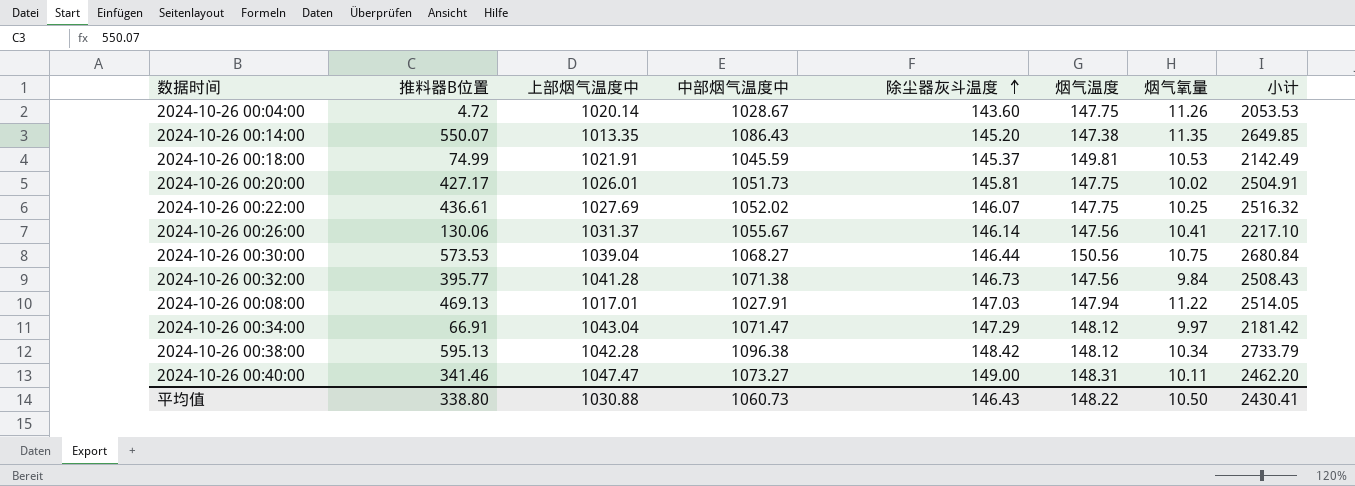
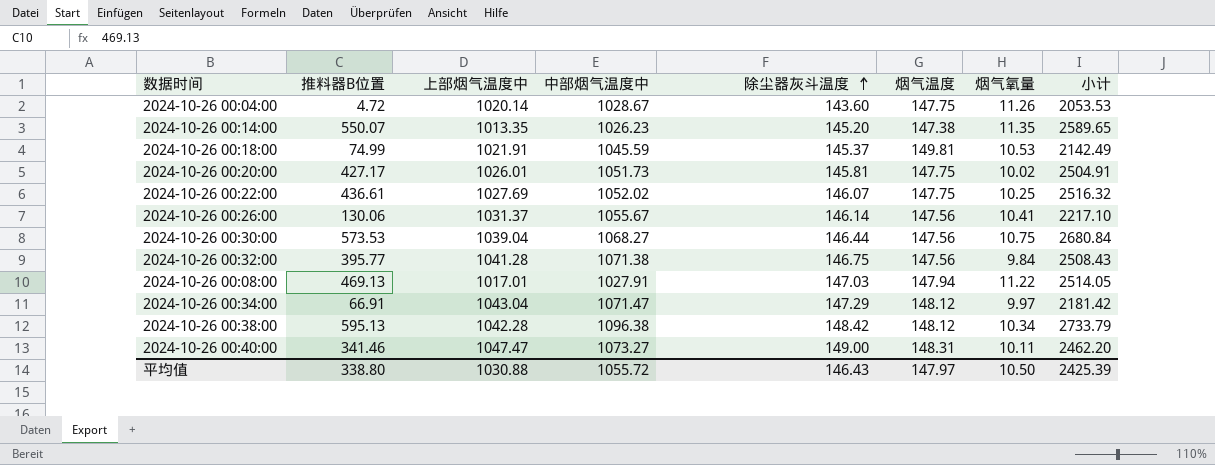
2024-10-26 00:14:00 | 中部烟气温度中: 1086.43 -> 1026.23
2024-10-26 00:14:00 | 小计: 2649.85 -> 2589.65
2024-10-26 00:30:00 | 烟气温度: 150.56 -> 147.56
2024-10-26 00:32:00 | 除尘器灰斗温度: 146.73 -> 146.75
平均值 | 中部烟气温度中: 1060.73 -> 1055.72
平均值 | 烟气温度: 148.22 -> 147.97
平均值 | 小计: 2430.41 -> 2425.39

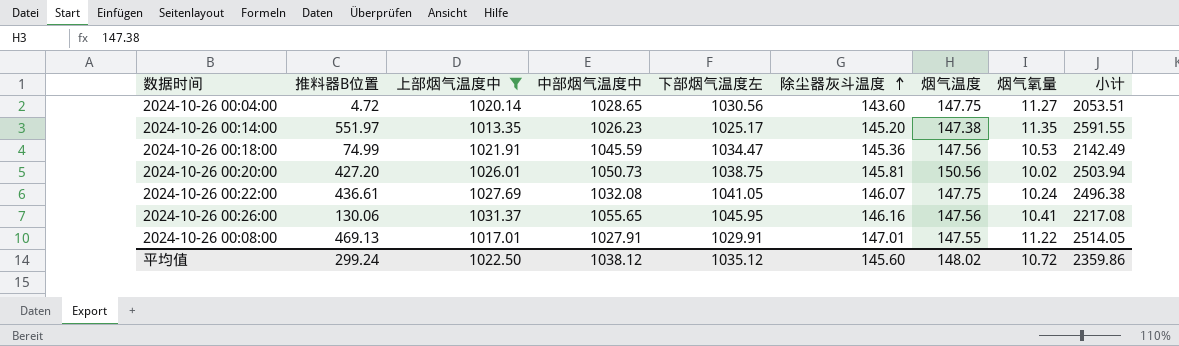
filter: none -> 上部烟气温度中 <= 1031.37
column 下部烟气温度左 | position: none -> 5
2024-10-26 00:04:00 | 中部烟气温度中: 1028.67 -> 1028.65
2024-10-26 00:04:00 | 烟气氧量: 11.26 -> 11.27
2024-10-26 00:04:00 | 小计: 2053.53 -> 2053.51
2024-10-26 00:14:00 | 推料器B位置: 550.07 -> 551.97
2024-10-26 00:14:00 | 小计: 2589.65 -> 2591.55
2024-10-26 00:18:00 | 除尘器灰斗温度: 145.37 -> 145.36
2024-10-26 00:18:00 | 烟气温度: 149.81 -> 147.56
2024-10-26 00:20:00 | 推料器B位置: 427.17 -> 427.20
2024-10-26 00:20:00 | 中部烟气温度中: 1051.73 -> 1050.73
2024-10-26 00:20:00 | 烟气温度: 147.75 -> 150.56
2024-10-26 00:20:00 | 小计: 2504.91 -> 2503.94
2024-10-26 00:22:00 | 中部烟气温度中: 1052.02 -> 1032.08
2024-10-26 00:22:00 | 烟气氧量: 10.25 -> 10.24
2024-10-26 00:22:00 | 小计: 2516.32 -> 2496.38
2024-10-26 00:26:00 | 中部烟气温度中: 1055.67 -> 1055.65
2024-10-26 00:26:00 | 除尘器灰斗温度: 146.14 -> 146.16
2024-10-26 00:26:00 | 小计: 2217.10 -> 2217.08
2024-10-26 00:08:00 | 除尘器灰斗温度: 147.03 -> 147.01
2024-10-26 00:08:00 | 烟气温度: 147.94 -> 147.55
平均值 | 推料器B位置: 338.80 -> 299.24
平均值 | 上部烟气温度中: 1030.88 -> 1022.50
平均值 | 中部烟气温度中: 1055.72 -> 1038.12
平均值 | 除尘器灰斗温度: 146.43 -> 145.60
平均值 | 烟气温度: 147.97 -> 148.02
平均值 | 烟气氧量: 10.50 -> 10.72
平均值 | 小计: 2425.39 -> 2359.86

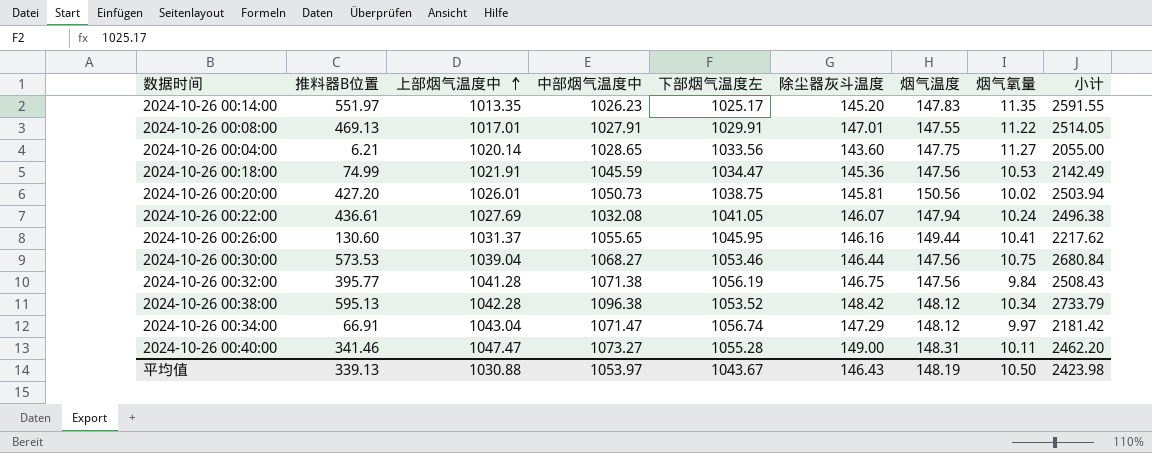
filter: 上部烟气温度中 <= 1031.37 -> none
row order: 除尘器灰斗温度 ascending -> 上部烟气温度中 ascending
2024-10-26 00:14:00 | 烟气温度: 147.38 -> 147.83
2024-10-26 00:04:00 | 推料器B位置: 4.72 -> 6.21
2024-10-26 00:04:00 | 下部烟气温度左: 1030.56 -> 1033.56
2024-10-26 00:04:00 | 小计: 2053.51 -> 2055.00
2024-10-26 00:22:00 | 烟气温度: 147.75 -> 147.94
2024-10-26 00:26:00 | 推料器B位置: 130.06 -> 130.60
2024-10-26 00:26:00 | 烟气温度: 147.56 -> 149.44
2024-10-26 00:26:00 | 小计: 2217.08 -> 2217.62
平均值 | 推料器B位置: 299.24 -> 339.13
平均值 | 上部烟气温度中: 1022.50 -> 1030.88
平均值 | 中部烟气温度中: 1038.12 -> 1053.97
平均值 | 下部烟气温度左: 1035.12 -> 1043.67
平均值 | 除尘器灰斗温度: 145.60 -> 146.43
平均值 | 烟气温度: 148.02 -> 148.19
平均值 | 烟气氧量: 10.72 -> 10.50
平均值 | 小计: 2359.86 -> 2423.98

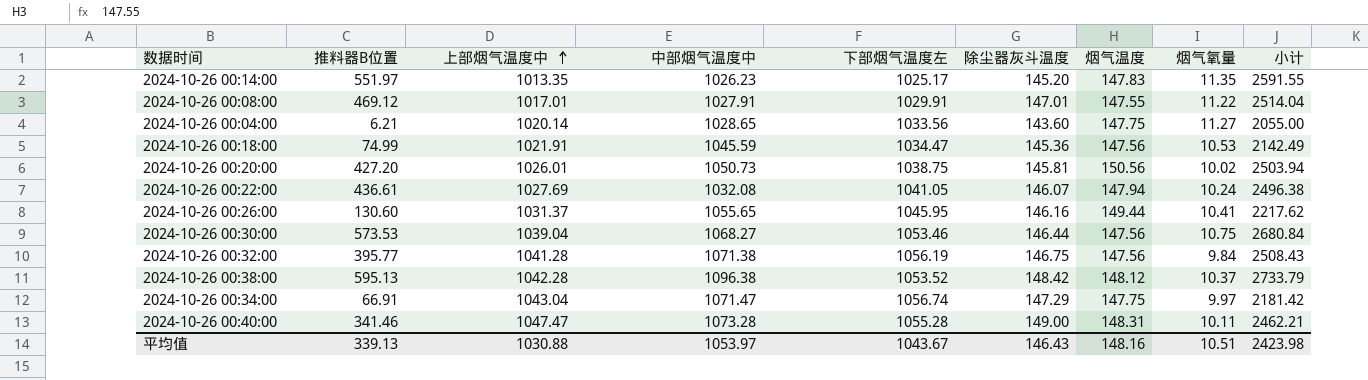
2024-10-26 00:08:00 | 推料器B位置: 469.13 -> 469.12
2024-10-26 00:08:00 | 小计: 2514.05 -> 2514.04
2024-10-26 00:38:00 | 烟气氧量: 10.34 -> 10.37
2024-10-26 00:34:00 | 烟气温度: 148.12 -> 147.75
2024-10-26 00:40:00 | 中部烟气温度中: 1073.27 -> 1073.28
2024-10-26 00:40:00 | 小计: 2462.20 -> 2462.21
平均值 | 烟气温度: 148.19 -> 148.16
平均值 | 烟气氧量: 10.50 -> 10.51

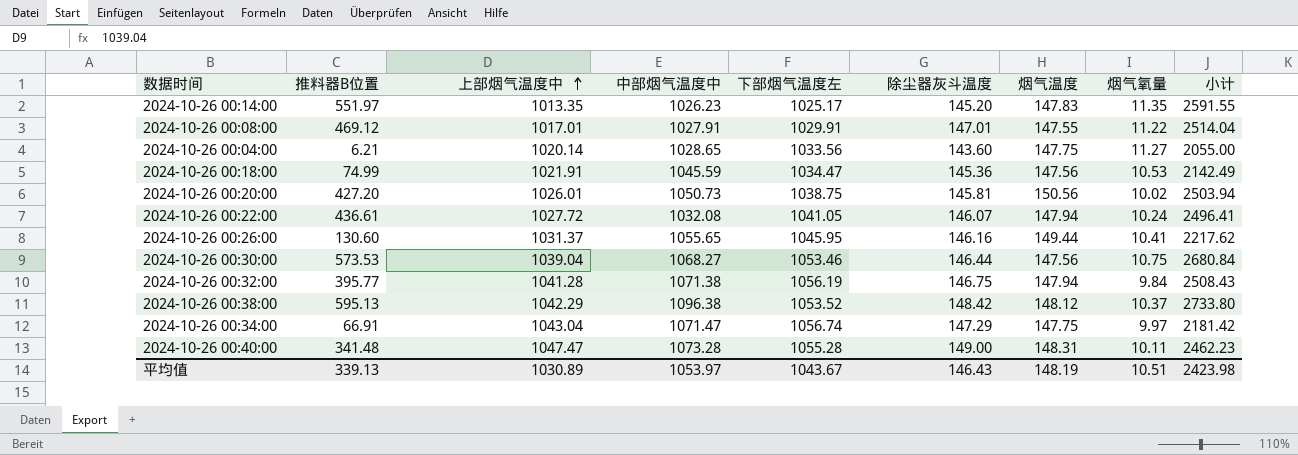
2024-10-26 00:22:00 | 上部烟气温度中: 1027.69 -> 1027.72
2024-10-26 00:22:00 | 小计: 2496.38 -> 2496.41
2024-10-26 00:32:00 | 烟气温度: 147.56 -> 147.94
2024-10-26 00:38:00 | 上部烟气温度中: 1042.28 -> 1042.29
2024-10-26 00:38:00 | 小计: 2733.79 -> 2733.80
2024-10-26 00:40:00 | 推料器B位置: 341.46 -> 341.48
2024-10-26 00:40:00 | 小计: 2462.21 -> 2462.23
平均值 | 上部烟气温度中: 1030.88 -> 1030.89
平均值 | 烟气温度: 148.16 -> 148.19

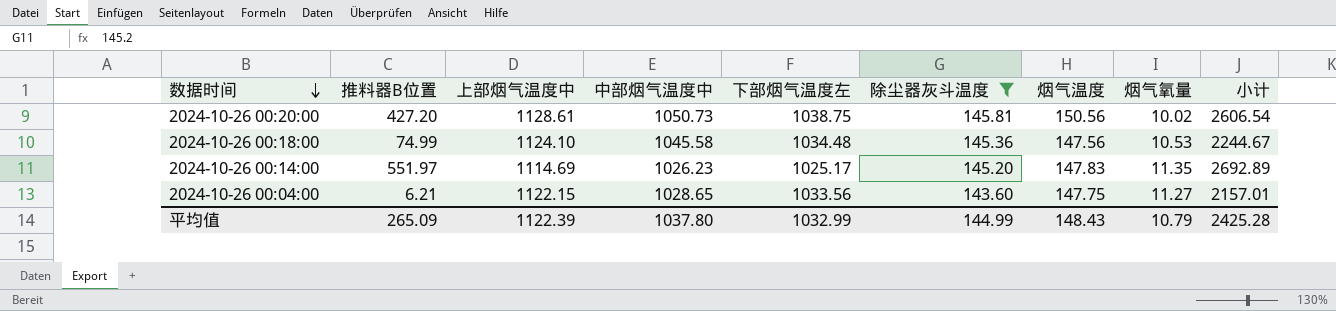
filter: none -> 除尘器灰斗温度 <= 145.81
row order: 上部烟气温度中 ascending -> 数据时间 descending
2024-10-26 00:20:00 | 上部烟气温度中: 1026.01 -> 1128.61
2024-10-26 00:20:00 | 小计: 2503.94 -> 2606.54
2024-10-26 00:18:00 | 上部烟气温度中: 1021.91 -> 1124.10
2024-10-26 00:18:00 | 中部烟气温度中: 1045.59 -> 1045.58
2024-10-26 00:18:00 | 下部烟气温度左: 1034.47 -> 1034.48
2024-10-26 00:18:00 | 小计: 2142.49 -> 2244.67
2024-10-26 00:14:00 | 上部烟气温度中: 1013.35 -> 1114.69
2024-10-26 00:14:00 | 小计: 2591.55 -> 2692.89
2024-10-26 00:04:00 | 上部烟气温度中: 1020.14 -> 1122.15
2024-10-26 00:04:00 | 小计: 2055.00 -> 2157.01
平均值 | 推料器B位置: 339.13 -> 265.09
平均值 | 上部烟气温度中: 1030.89 -> 1122.39
平均值 | 中部烟气温度中: 1053.97 -> 1037.80
平均值 | 下部烟气温度左: 1043.67 -> 1032.99
平均值 | 除尘器灰斗温度: 146.43 -> 144.99
平均值 | 烟气温度: 148.19 -> 148.43
平均值 | 烟气氧量: 10.51 -> 10.79
平均值 | 小计: 2423.98 -> 2425.28

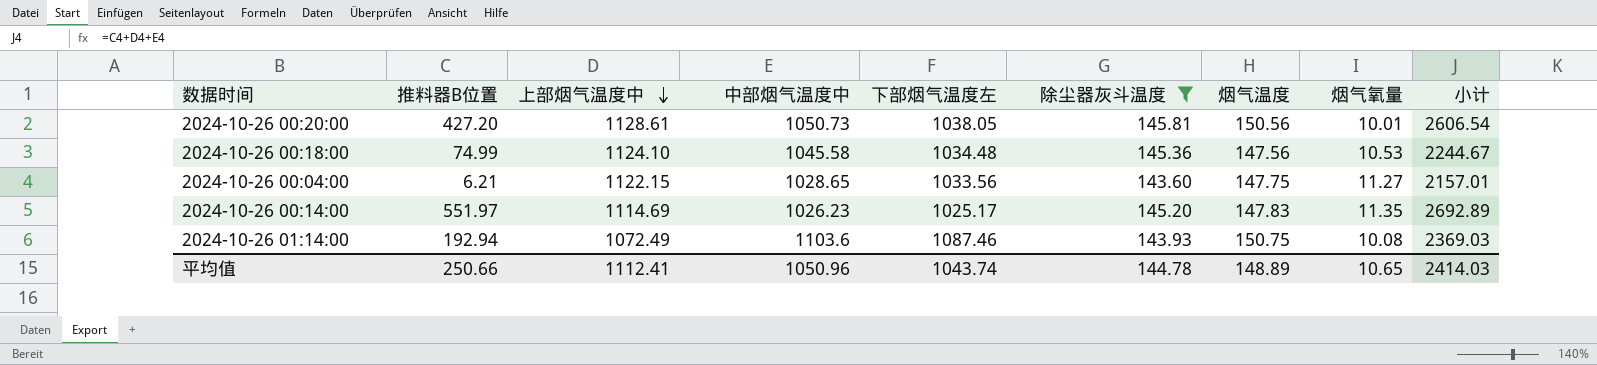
row order: 数据时间 descending -> 上部烟气温度中 descending
2024-10-26 00:20:00 | 下部烟气温度左: 1038.75 -> 1038.05
2024-10-26 00:20:00 | 烟气氧量: 10.02 -> 10.01
row 2024-10-26 01:14:00: none -> 192.94 | 1072.49 | 1103.6 | 1087.46 | 143.93 | 150.75 | 10.08 | 2369.03
平均值 | 推料器B位置: 265.09 -> 250.66
平均值 | 上部烟气温度中: 1122.39 -> 1112.41
平均值 | 中部烟气温度中: 1037.80 -> 1050.96
平均值 | 下部烟气温度左: 1032.99 -> 1043.74
平均值 | 除尘器灰斗温度: 144.99 -> 144.78
平均值 | 烟气温度: 148.43 -> 148.89
平均值 | 烟气氧量: 10.79 -> 10.65
平均值 | 小计: 2425.28 -> 2414.03

